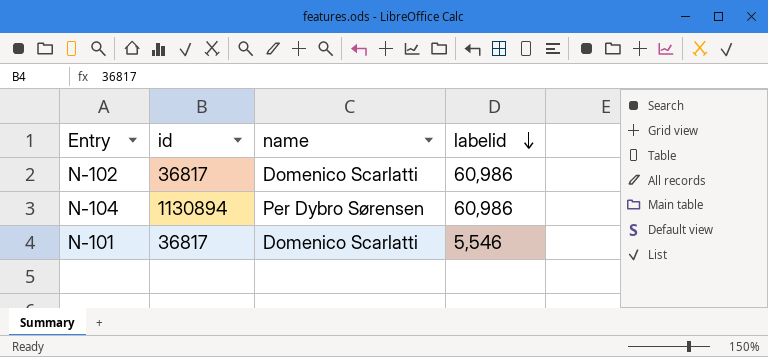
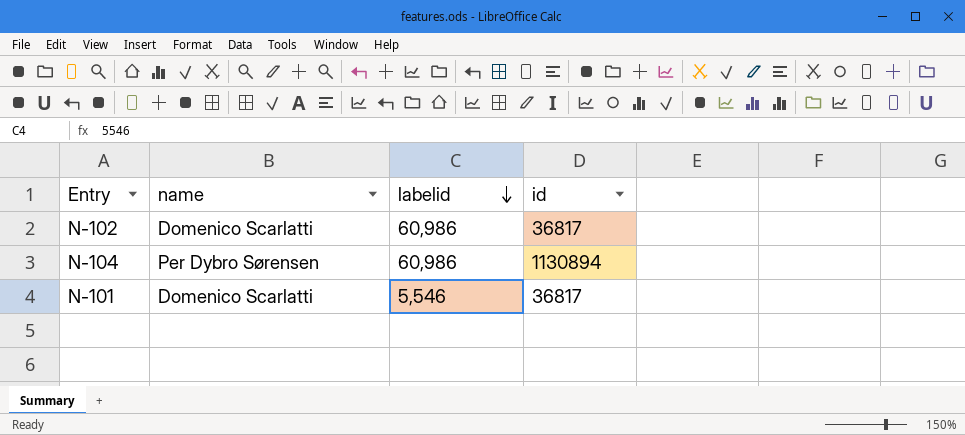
column id | position: 2 -> 4

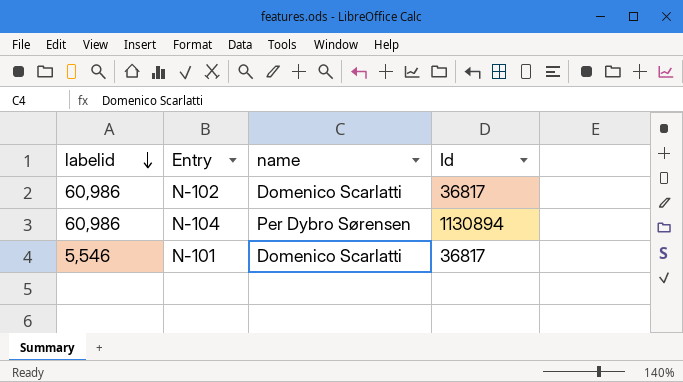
column labelid | position: 3 -> 1
column name: id -> Id

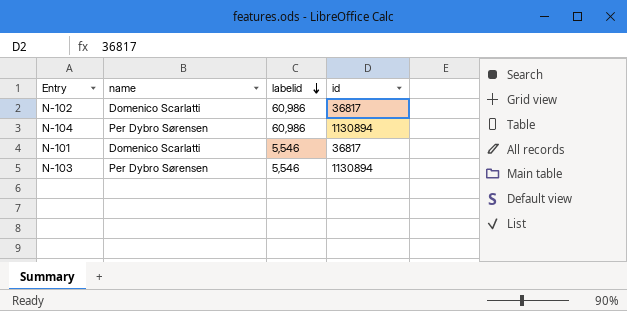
column labelid | position: 1 -> 3
column name: Id -> id
row N-103: none -> Per Dybro Sørensen | 5,546 | 1130894

